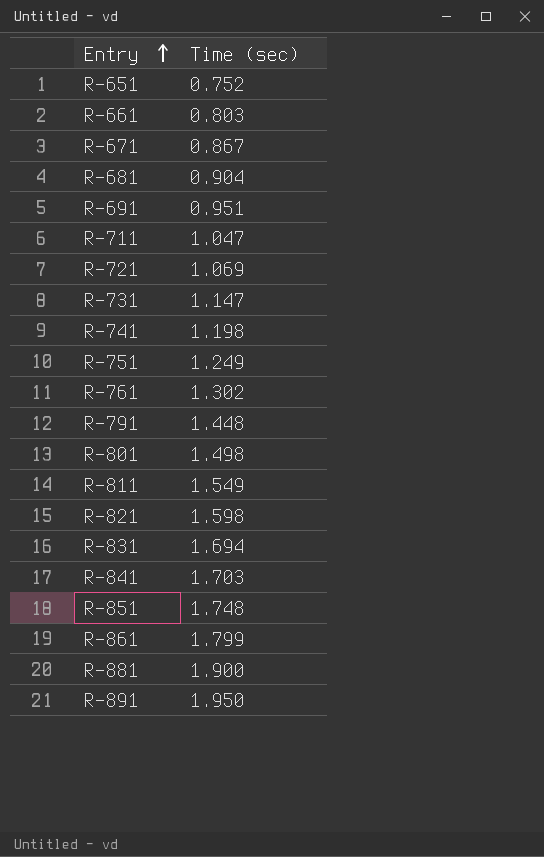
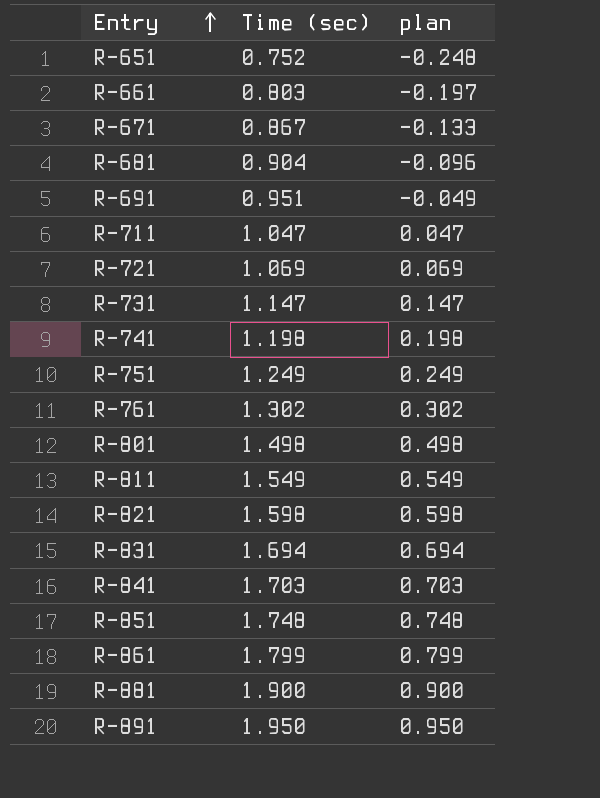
column plan | formula: none -> [Time (sec)] - 1
row R-791: 1.448 -> none

